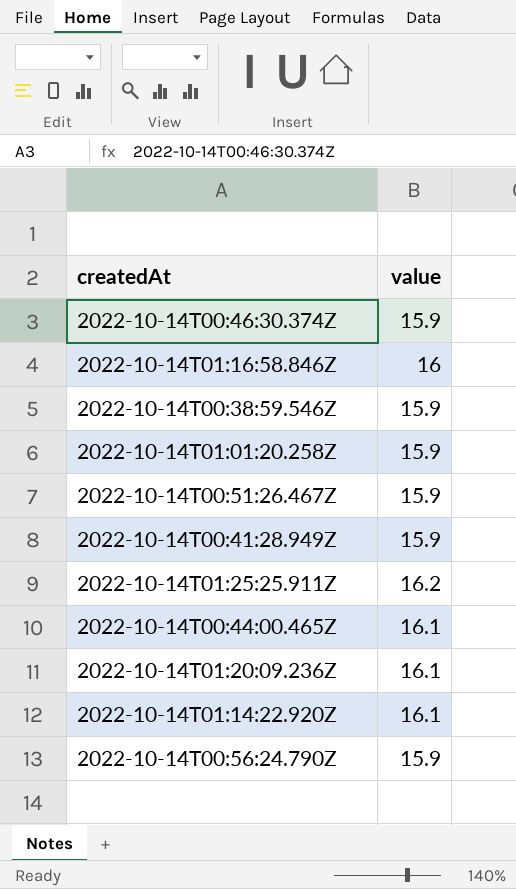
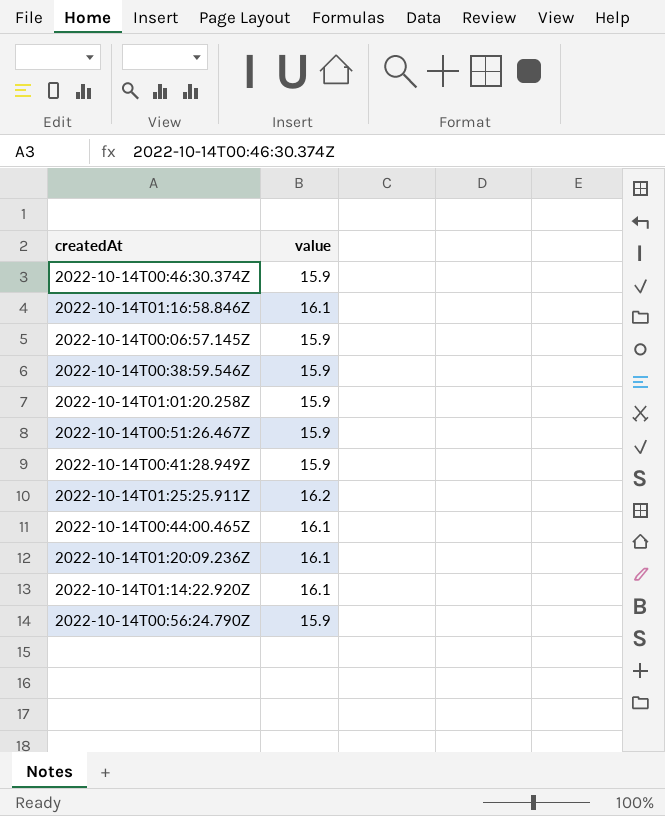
2022-10-14T01:16:58.846Z | value: 16 -> 16.1
row 2022-10-14T00:06:57.145Z: none -> 15.9

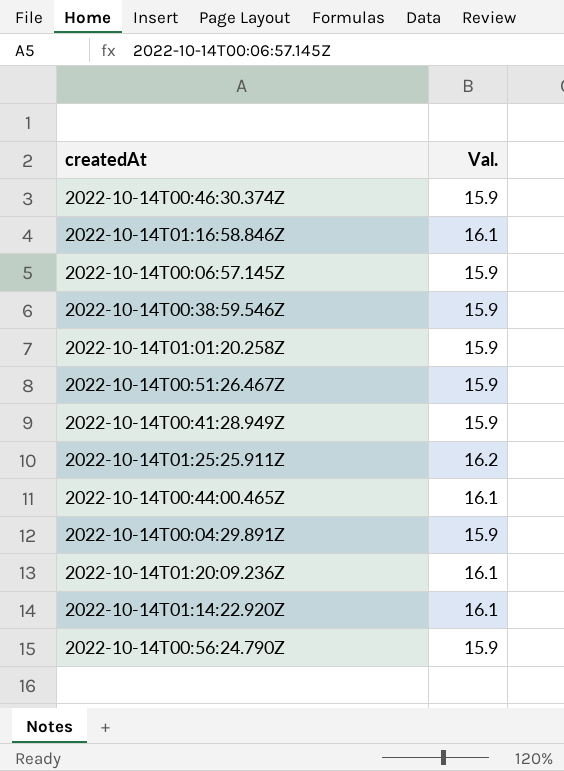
column name: value -> Val.
row 2022-10-14T00:04:29.891Z: none -> 15.9

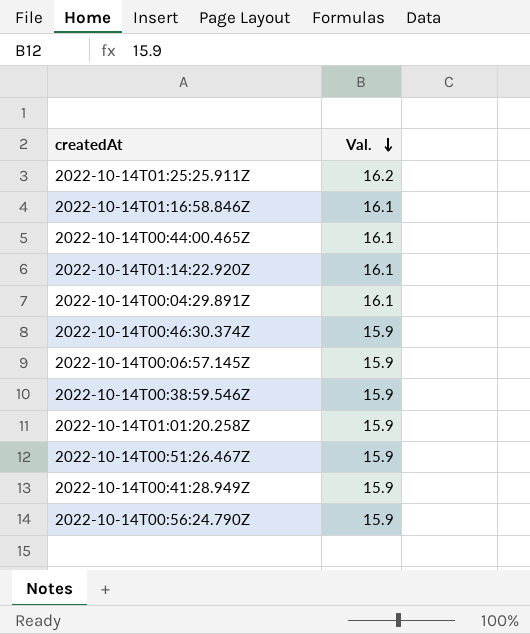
row order: none -> Val. descending
row 2022-10-14T01:20:09.236Z: 16.1 -> none
2022-10-14T00:04:29.891Z | Val.: 15.9 -> 16.1

